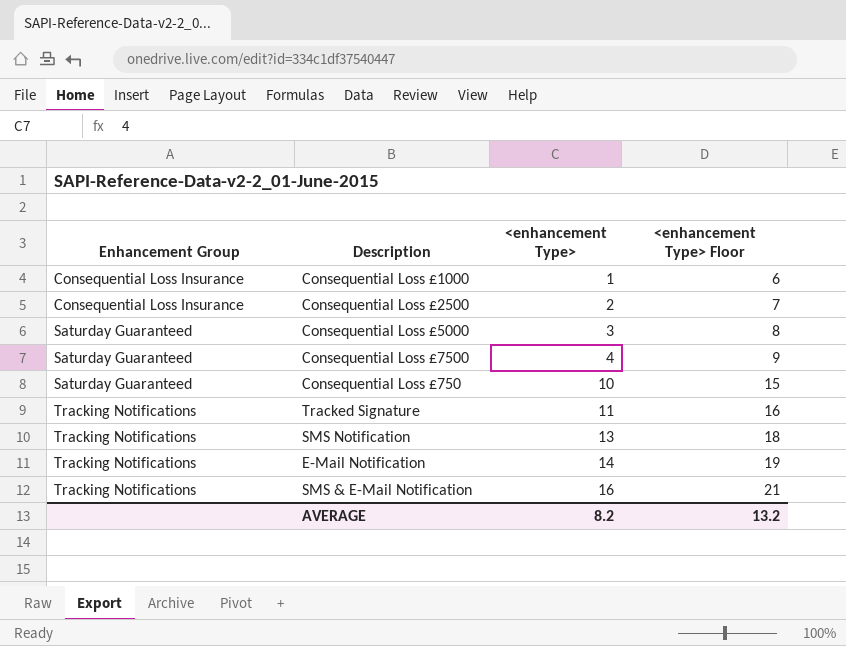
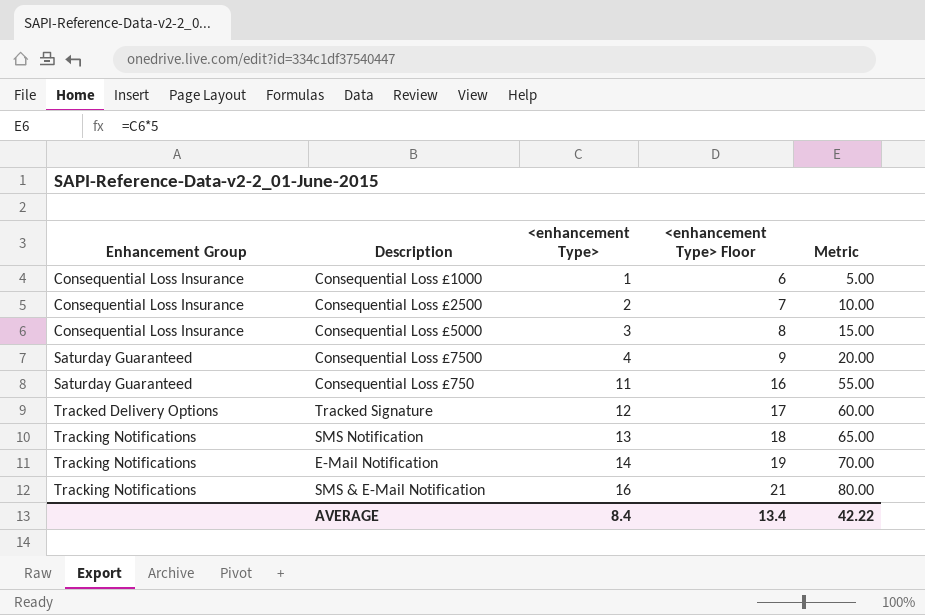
column Metric | formula: none -> [<enhancement Type>] * 5
Consequential Loss £5000 | Enhancement Group: Saturday Guaranteed -> Consequential Loss Insurance
Consequential Loss £750 | <enhancement Type>: 10 -> 11
Consequential Loss £750 | <enhancement Type> Floor: 15 -> 16
Tracked Signature | Enhancement Group: Tracking Notifications -> Tracked Delivery Options
Tracked Signature | <enhancement Type>: 11 -> 12
Tracked Signature | <enhancement Type> Floor: 16 -> 17
AVERAGE | <enhancement Type>: 8.2 -> 8.4
AVERAGE | <enhancement Type> Floor: 13.2 -> 13.4

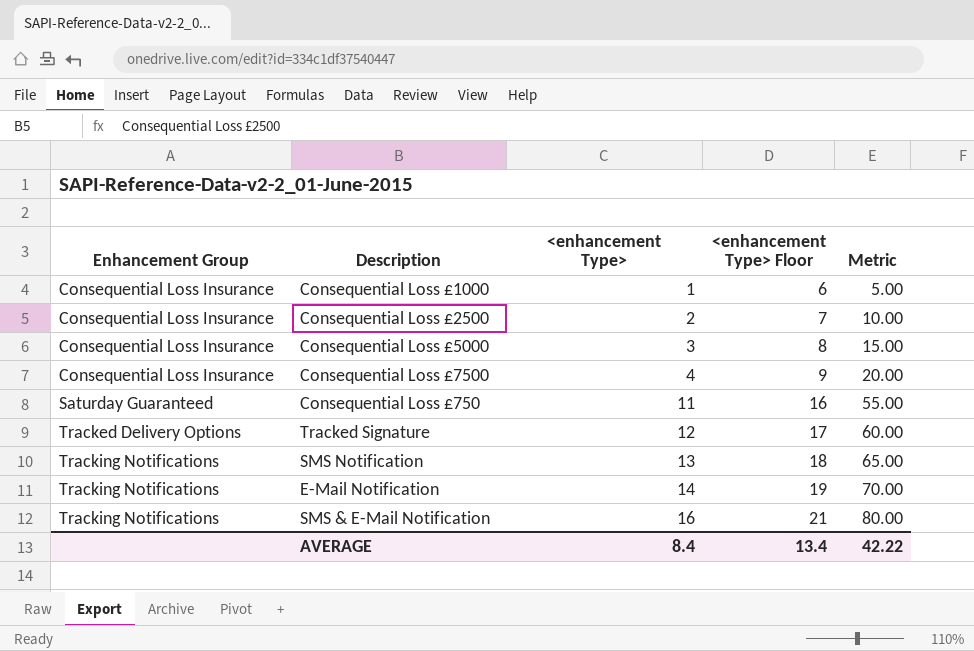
Consequential Loss £7500 | Enhancement Group: Saturday Guaranteed -> Consequential Loss Insurance

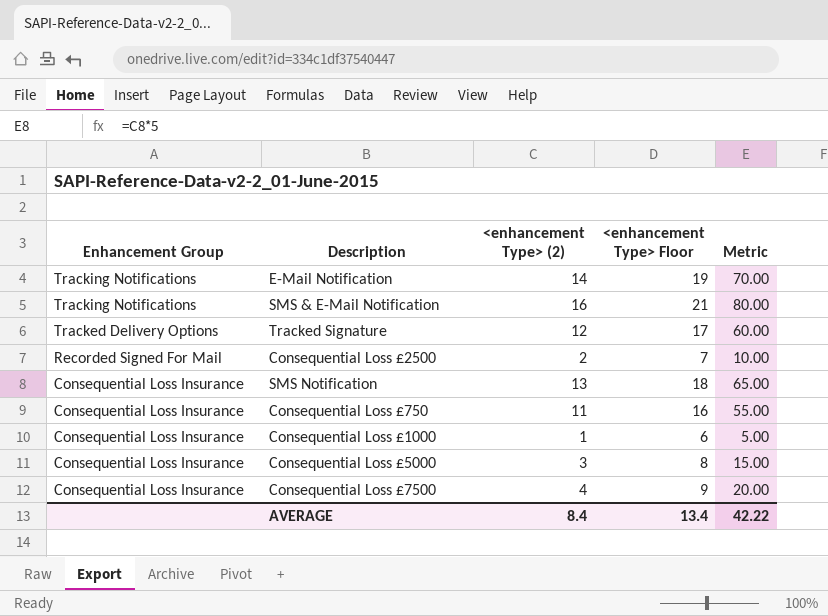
row order: Enhancement Group ascending -> Enhancement Group descending
column name: <enhancement Type> -> <enhancement Type> (2)
Consequential Loss £2500 | Enhancement Group: Consequential Loss Insurance -> Recorded Signed For Mail
SMS Notification | Enhancement Group: Tracking Notifications -> Consequential Loss Insurance
Consequential Loss £750 | Enhancement Group: Saturday Guaranteed -> Consequential Loss Insurance

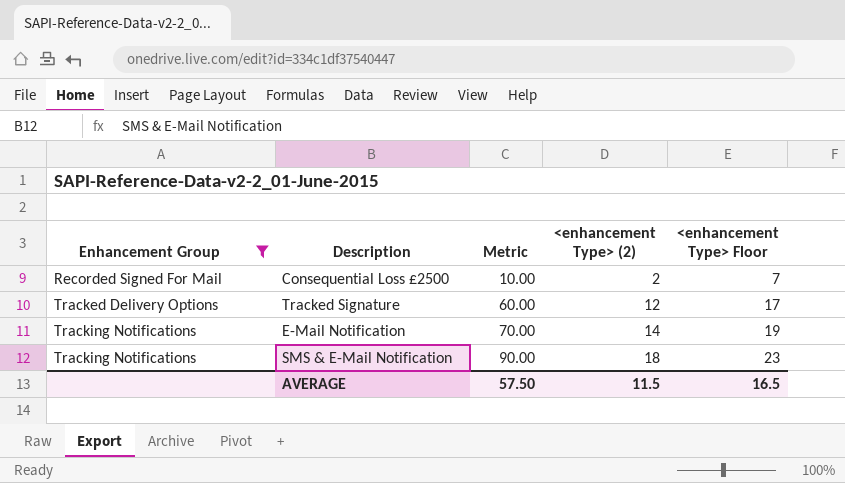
filter: none -> Enhancement Group != Consequential Loss Insurance
row order: Enhancement Group descending -> Enhancement Group ascending
column Metric | position: 5 -> 3
SMS & E-Mail Notification | Metric: 80.00 -> 90.00
SMS & E-Mail Notification | <enhancement Type> (2): 16 -> 18
SMS & E-Mail Notification | <enhancement Type> Floor: 21 -> 23
AVERAGE | Metric: 42.22 -> 57.50
AVERAGE | <enhancement Type> (2): 8.4 -> 11.5
AVERAGE | <enhancement Type> Floor: 13.4 -> 16.5

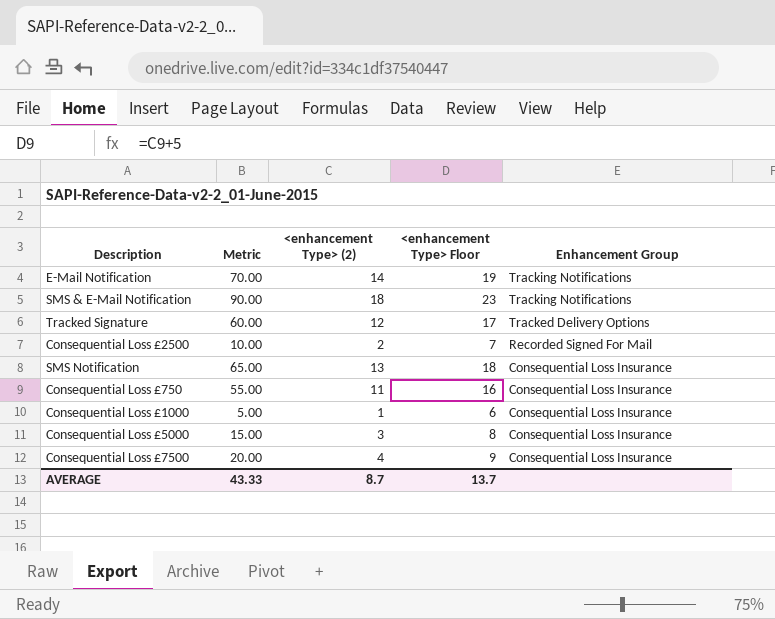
filter: Enhancement Group != Consequential Loss Insurance -> none
row order: Enhancement Group ascending -> Enhancement Group descending
column Enhancement Group | position: 1 -> 5
AVERAGE | Metric: 57.50 -> 43.33
AVERAGE | <enhancement Type> (2): 11.5 -> 8.7
AVERAGE | <enhancement Type> Floor: 16.5 -> 13.7

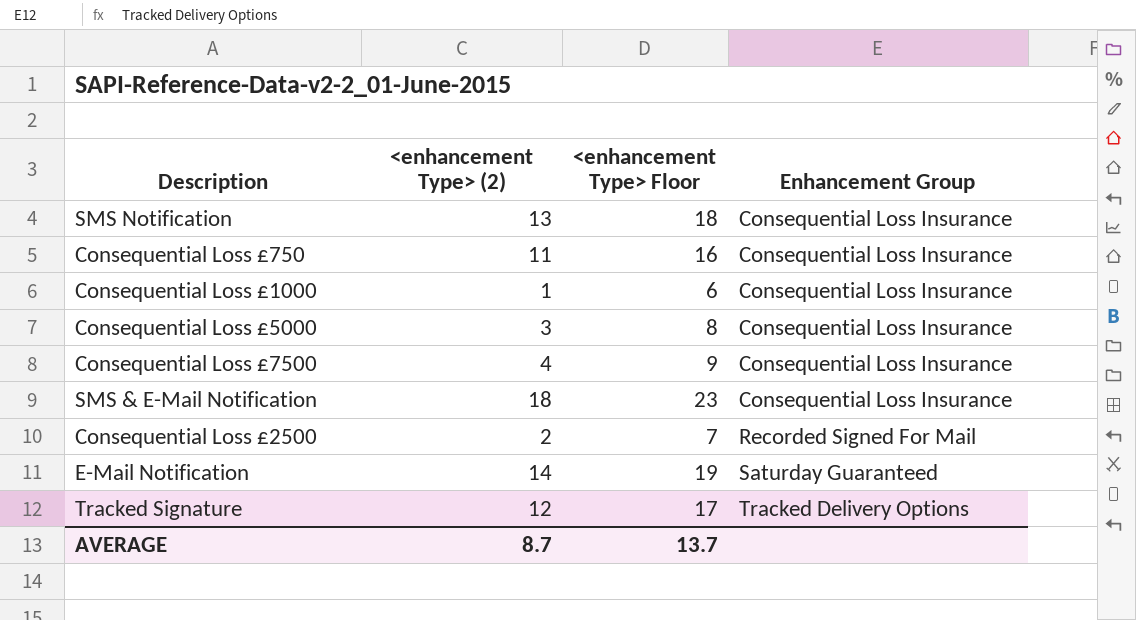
row order: Enhancement Group descending -> Enhancement Group ascending
column Metric | formula: [<enhancement Type> (2)] * 5 -> none
SMS & E-Mail Notification | Enhancement Group: Tracking Notifications -> Consequential Loss Insurance
E-Mail Notification | Enhancement Group: Tracking Notifications -> Saturday Guaranteed

